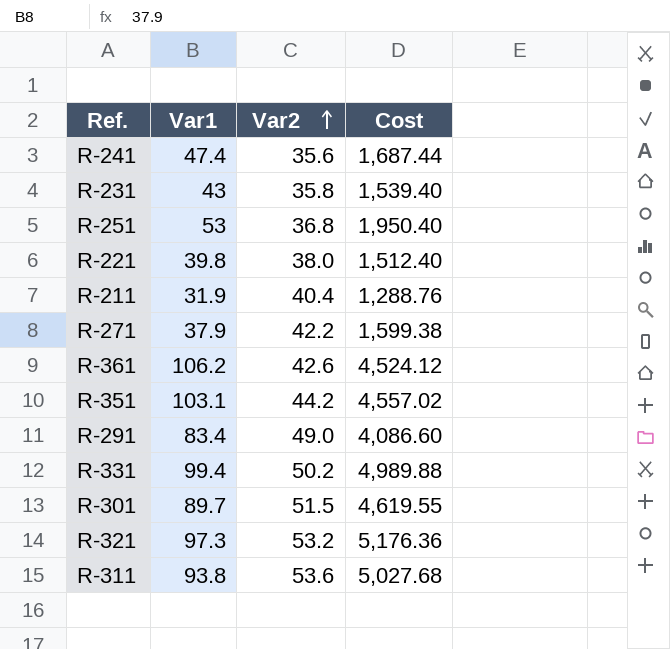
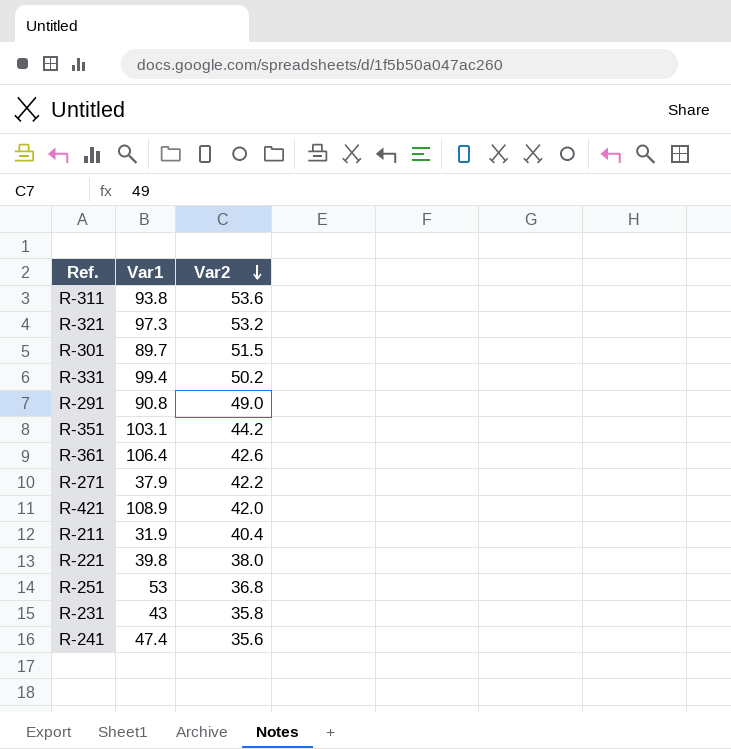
row order: Var2 ascending -> Var2 descending
column Cost | formula: [Var1] * [Var2] -> none
R-291 | Var1: 83.4 -> 90.8
R-361 | Var1: 106.2 -> 106.4
row R-421: none -> 108.9 | 42.0

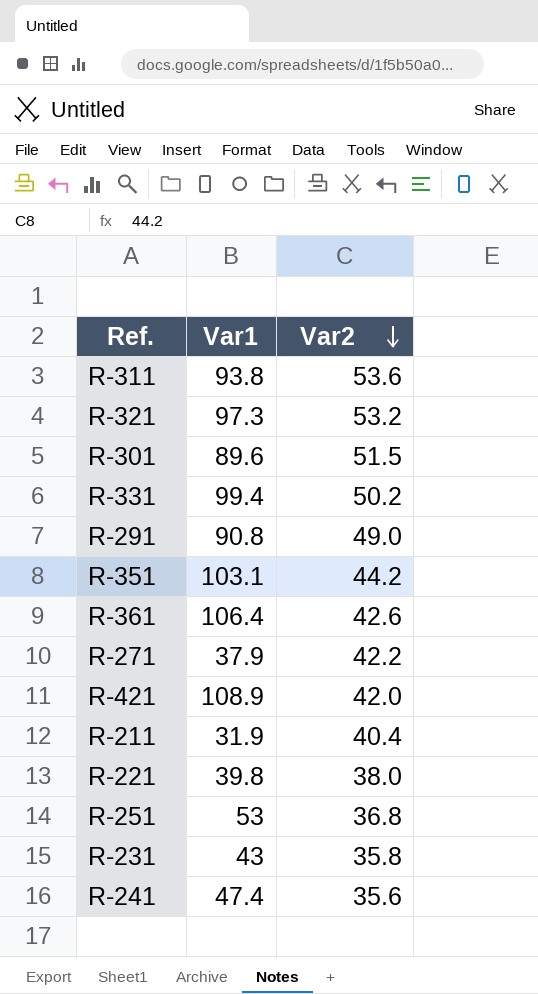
R-301 | Var1: 89.7 -> 89.6

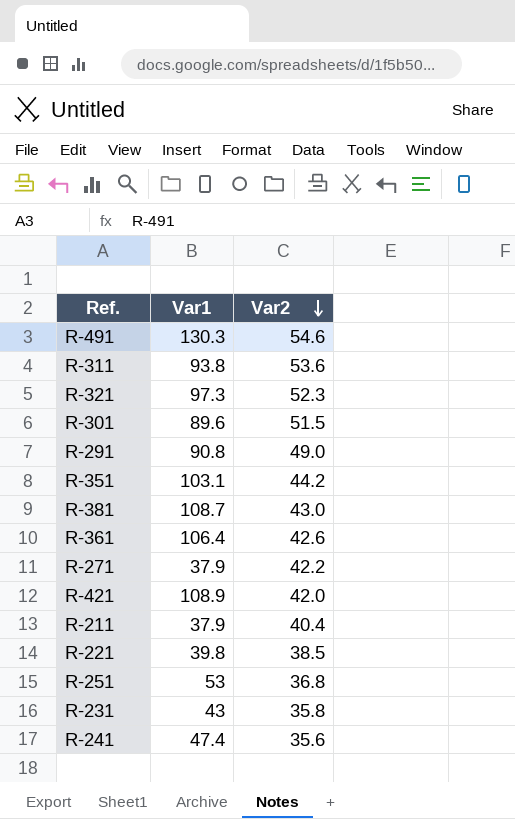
row R-331: 99.4 | 50.2 -> none
row R-491: none -> 130.3 | 54.6
R-321 | Var2: 53.2 -> 52.3
row R-381: none -> 108.7 | 43.0
R-211 | Var1: 31.9 -> 37.9
R-221 | Var2: 38.0 -> 38.5

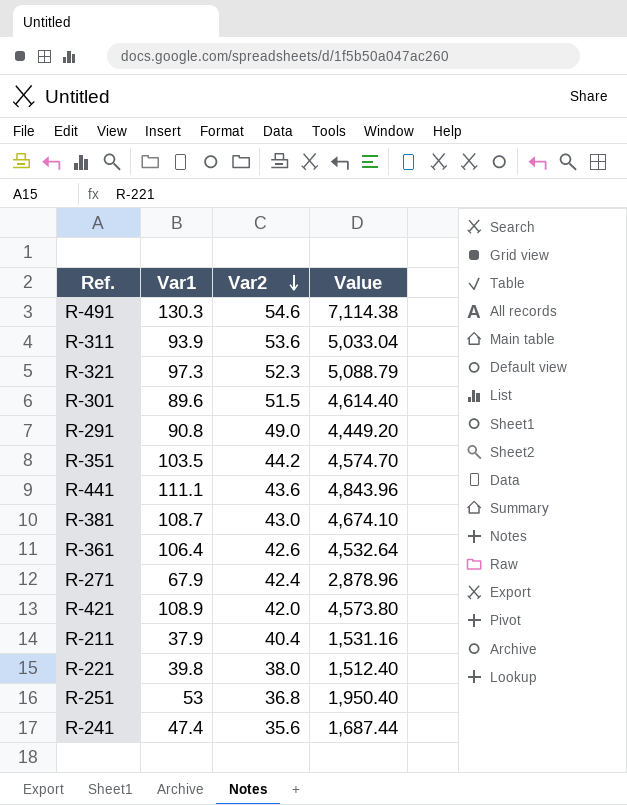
column Value | formula: none -> [Var1] * [Var2]
row R-231: 43 | 35.8 -> none
R-311 | Var1: 93.8 -> 93.9
R-351 | Var1: 103.1 -> 103.5
row R-441: none -> 111.1 | 43.6 | 4,843.96
R-271 | Var1: 37.9 -> 67.9
R-271 | Var2: 42.2 -> 42.4
R-221 | Var2: 38.5 -> 38.0

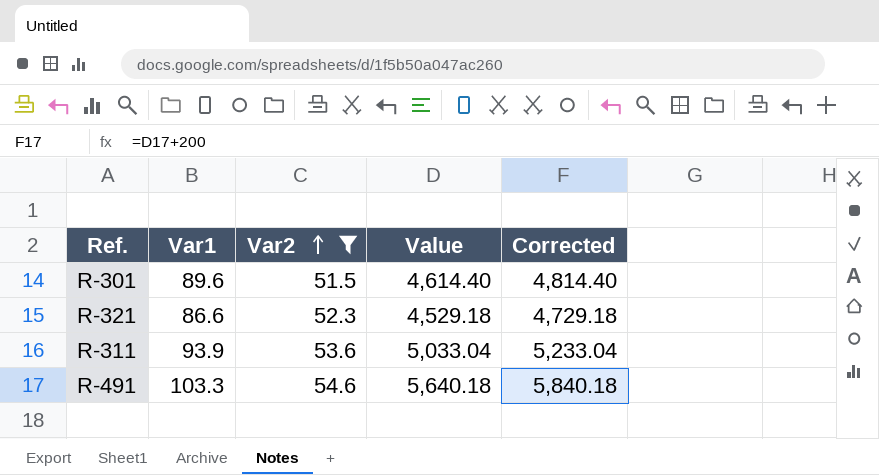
filter: none -> Var2 >= 51.5
row order: Var2 descending -> Var2 ascending
column Corrected | formula: none -> [Value] + 200
R-321 | Var1: 97.3 -> 86.6
R-321 | Value: 5,088.79 -> 4,529.18
R-491 | Var1: 130.3 -> 103.3
R-491 | Value: 7,114.38 -> 5,640.18

